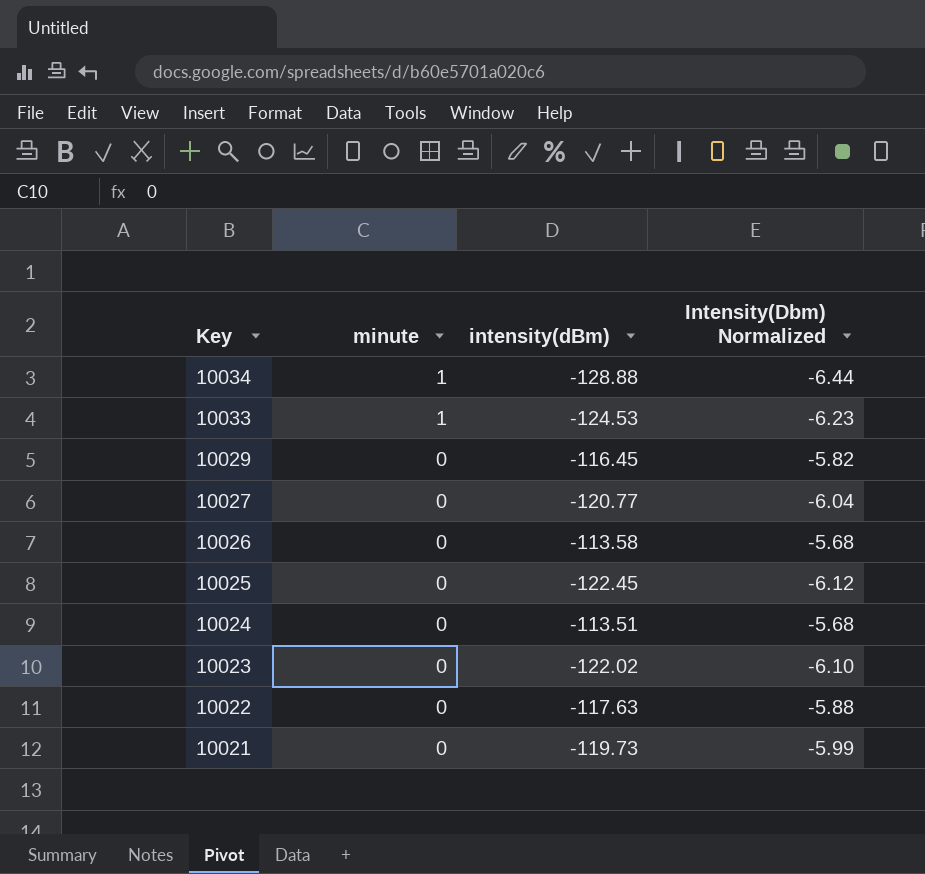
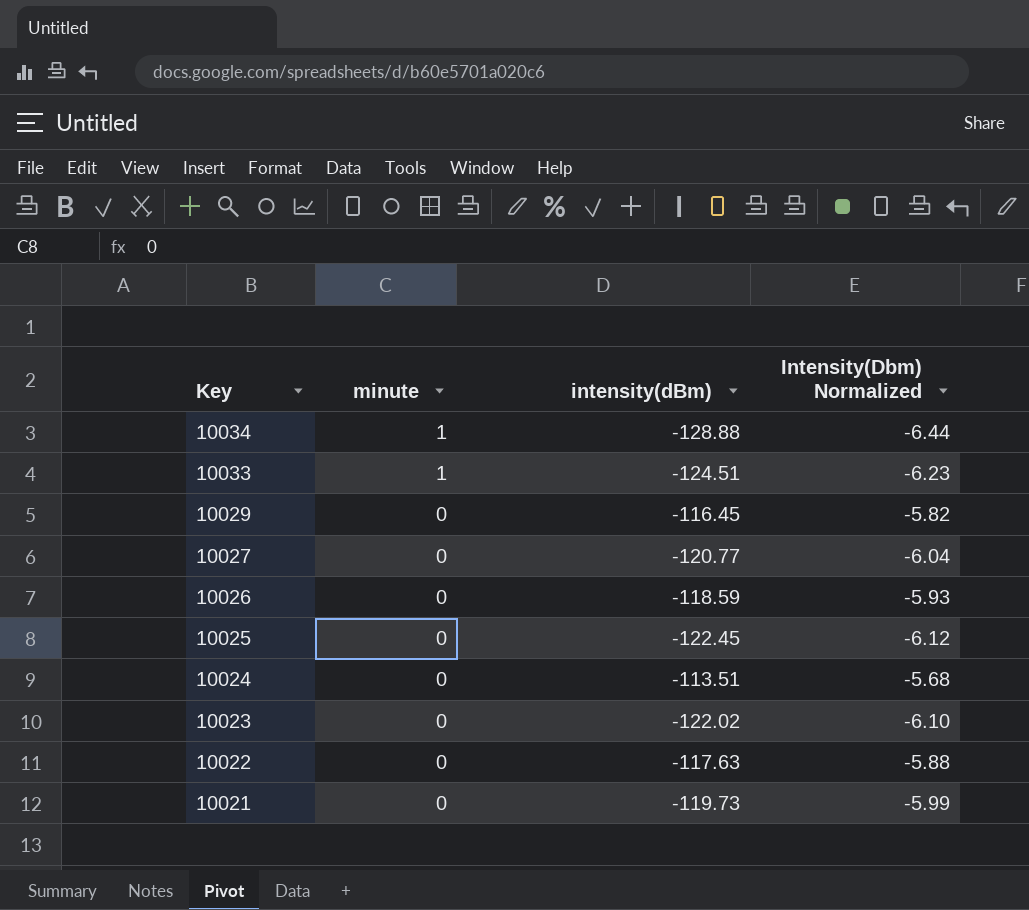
10033 | intensity(dBm): -124.53 -> -124.51
10026 | intensity(dBm): -113.58 -> -118.59
10026 | Intensity(Dbm) Normalized: -5.68 -> -5.93

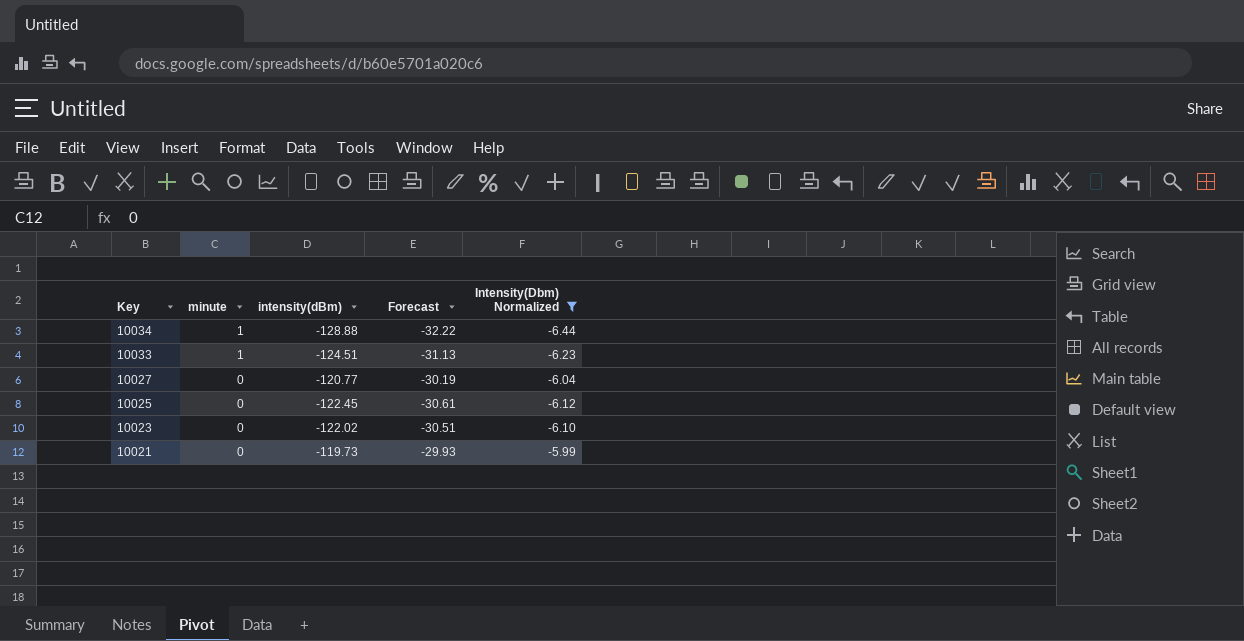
filter: none -> Intensity(Dbm) Normalized <= -5.99
column Forecast | formula: none -> [intensity(dBm)] * 0.25

